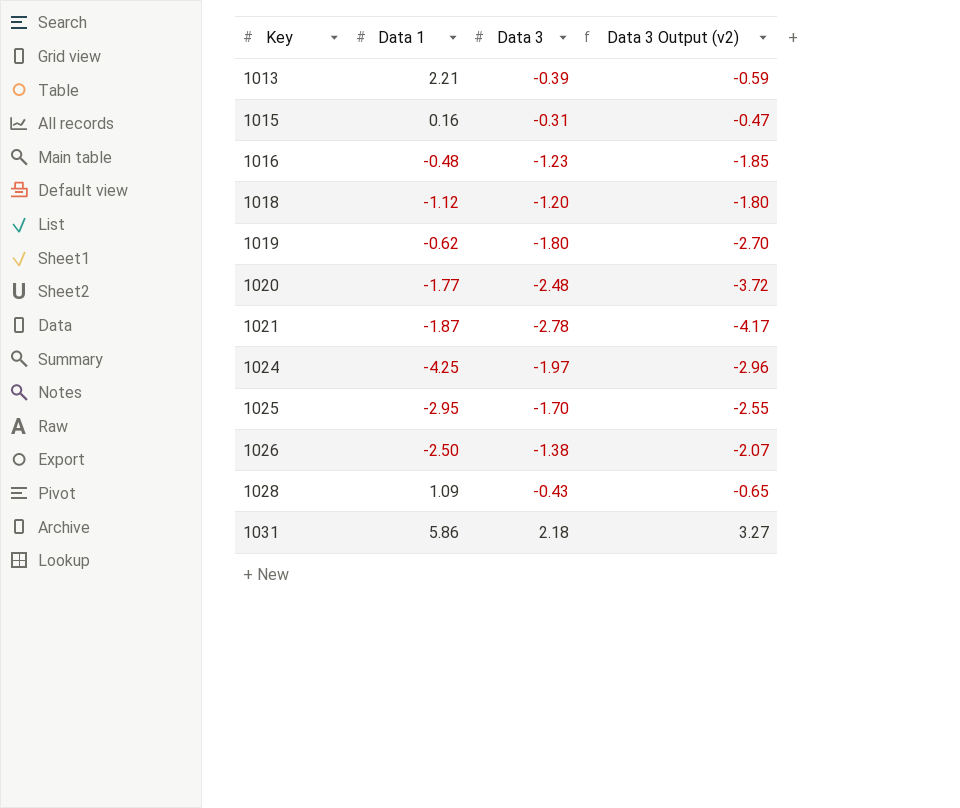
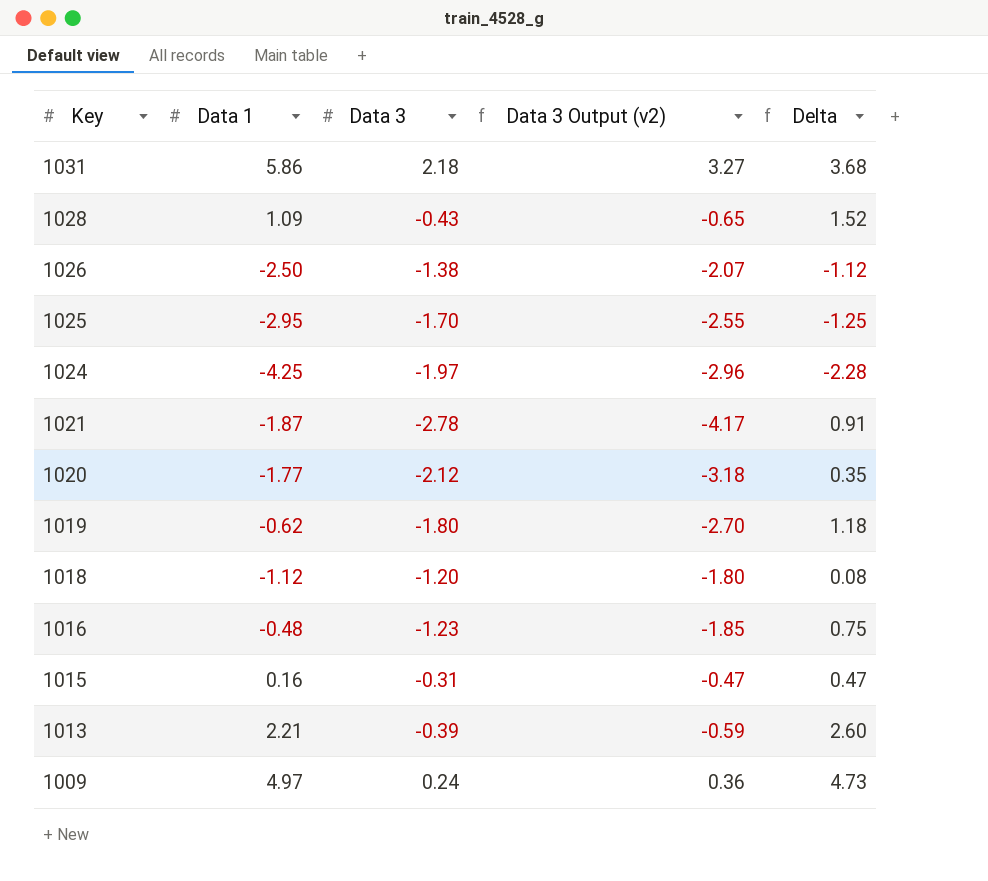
row order: Key ascending -> Key descending
column Delta | formula: none -> [Data 1] - [Data 3]
1020 | Data 3: -2.48 -> -2.12
1020 | Data 3 Output (v2): -3.72 -> -3.18
row 1009: none -> 4.97 | 0.24 | 0.36 | 4.73

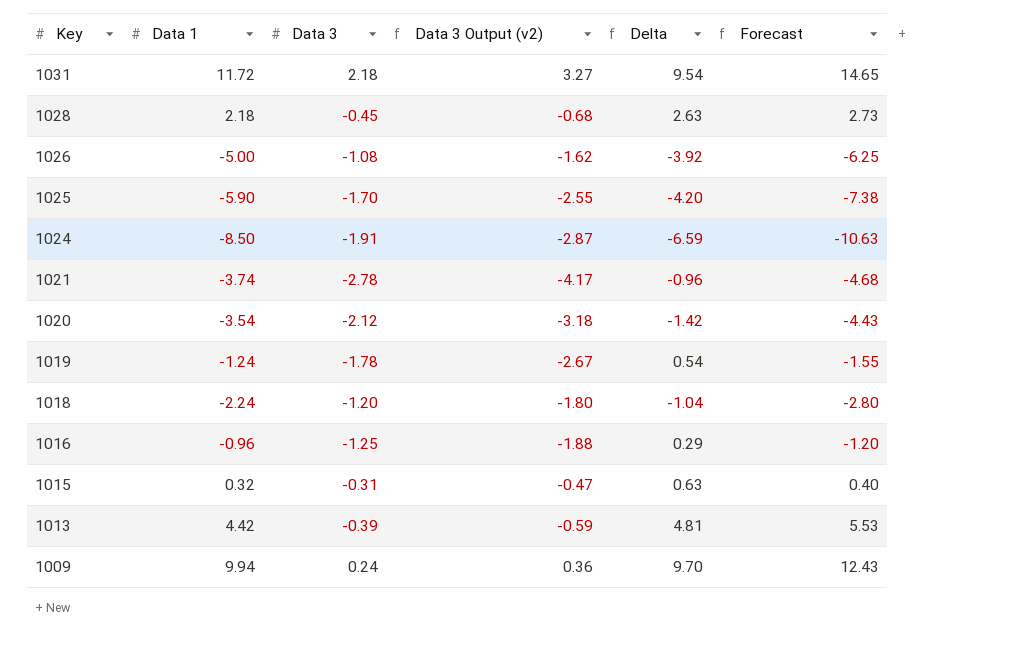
column Forecast | formula: none -> [Data 1] * 1.25
1031 | Data 1: 5.86 -> 11.72
1031 | Delta: 3.68 -> 9.54
1028 | Data 1: 1.09 -> 2.18
1028 | Data 3: -0.43 -> -0.45
1028 | Data 3 Output (v2): -0.65 -> -0.68
1028 | Delta: 1.52 -> 2.63
1026 | Data 1: -2.50 -> -5.00
1026 | Data 3: -1.38 -> -1.08
1026 | Data 3 Output (v2): -2.07 -> -1.62
1026 | Delta: -1.12 -> -3.92
1025 | Data 1: -2.95 -> -5.90
1025 | Delta: -1.25 -> -4.20
1024 | Data 1: -4.25 -> -8.50
1024 | Data 3: -1.97 -> -1.91
1024 | Data 3 Output (v2): -2.96 -> -2.87
1024 | Delta: -2.28 -> -6.59
1021 | Data 1: -1.87 -> -3.74
1021 | Delta: 0.91 -> -0.96
1020 | Data 1: -1.77 -> -3.54
1020 | Delta: 0.35 -> -1.42
1019 | Data 1: -0.62 -> -1.24
1019 | Data 3: -1.80 -> -1.78
1019 | Data 3 Output (v2): -2.70 -> -2.67
1019 | Delta: 1.18 -> 0.54
1018 | Data 1: -1.12 -> -2.24
1018 | Delta: 0.08 -> -1.04
1016 | Data 1: -0.48 -> -0.96
1016 | Data 3: -1.23 -> -1.25
1016 | Data 3 Output (v2): -1.85 -> -1.88
1016 | Delta: 0.75 -> 0.29
1015 | Data 1: 0.16 -> 0.32
1015 | Delta: 0.47 -> 0.63
1013 | Data 1: 2.21 -> 4.42
1013 | Delta: 2.60 -> 4.81
1009 | Data 1: 4.97 -> 9.94
1009 | Delta: 4.73 -> 9.70

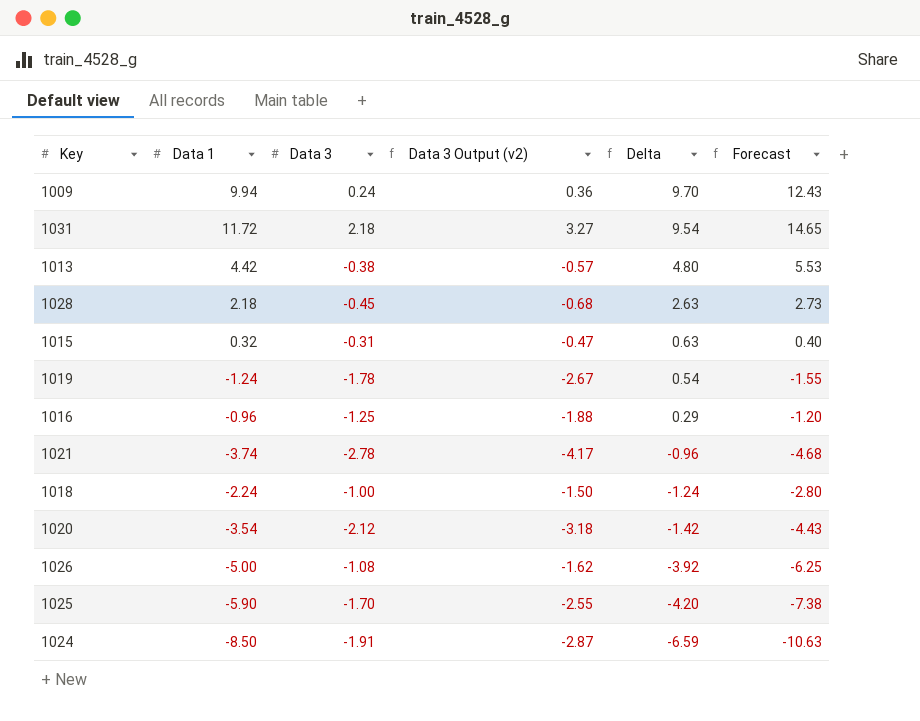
row order: Key descending -> Delta descending
1013 | Data 3: -0.39 -> -0.38
1013 | Data 3 Output (v2): -0.59 -> -0.57
1013 | Delta: 4.81 -> 4.80
1018 | Data 3: -1.20 -> -1.00
1018 | Data 3 Output (v2): -1.80 -> -1.50
1018 | Delta: -1.04 -> -1.24

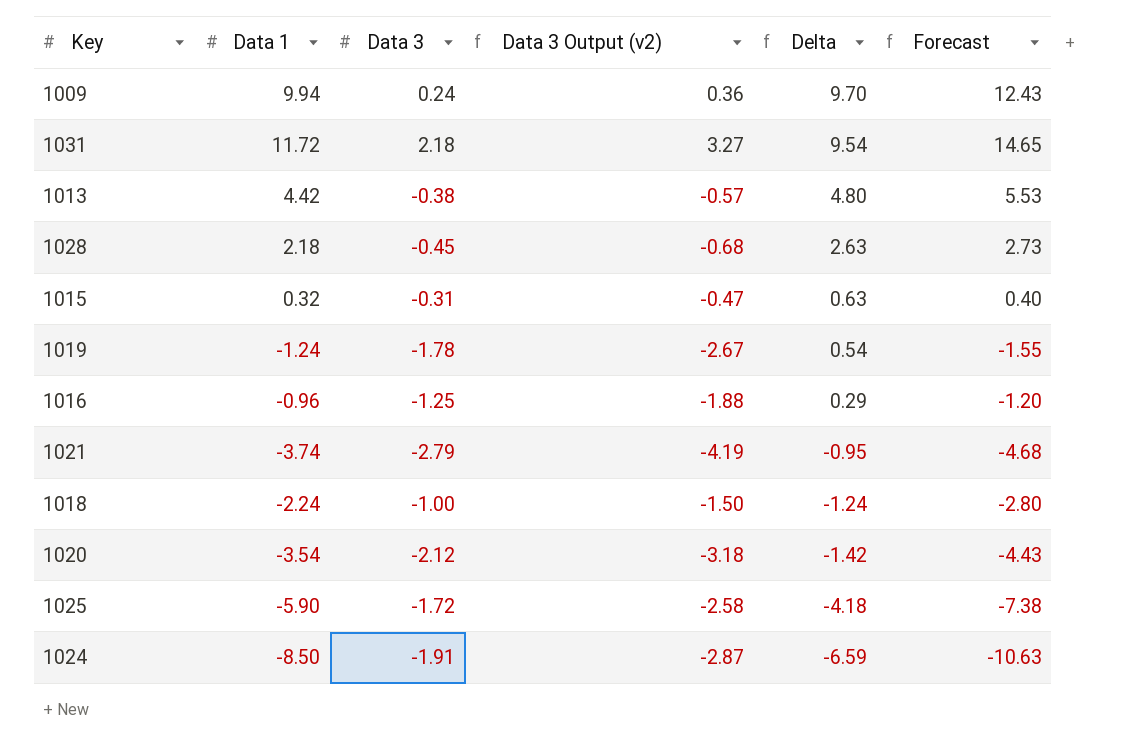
row 1026: -5.00 | -1.08 | -1.62 | -3.92 | -6.25 -> none
1021 | Data 3: -2.78 -> -2.79
1021 | Data 3 Output (v2): -4.17 -> -4.19
1021 | Delta: -0.96 -> -0.95
1025 | Data 3: -1.70 -> -1.72
1025 | Data 3 Output (v2): -2.55 -> -2.58
1025 | Delta: -4.20 -> -4.18

